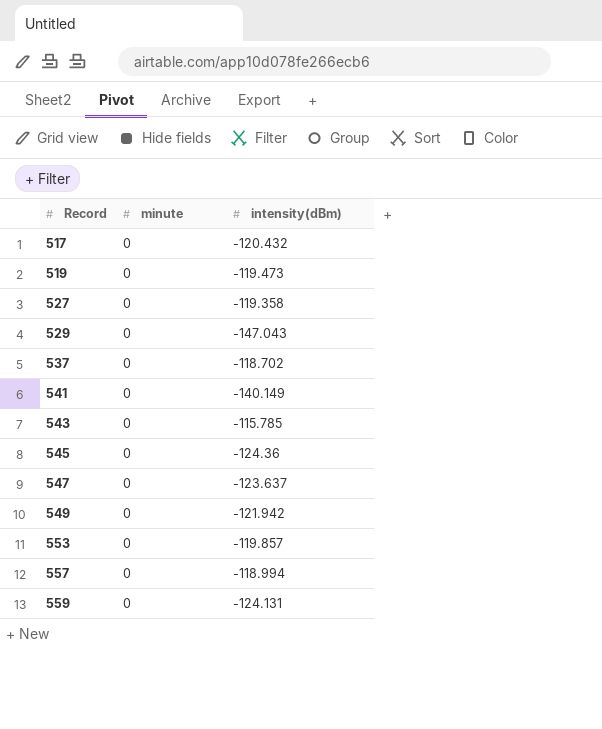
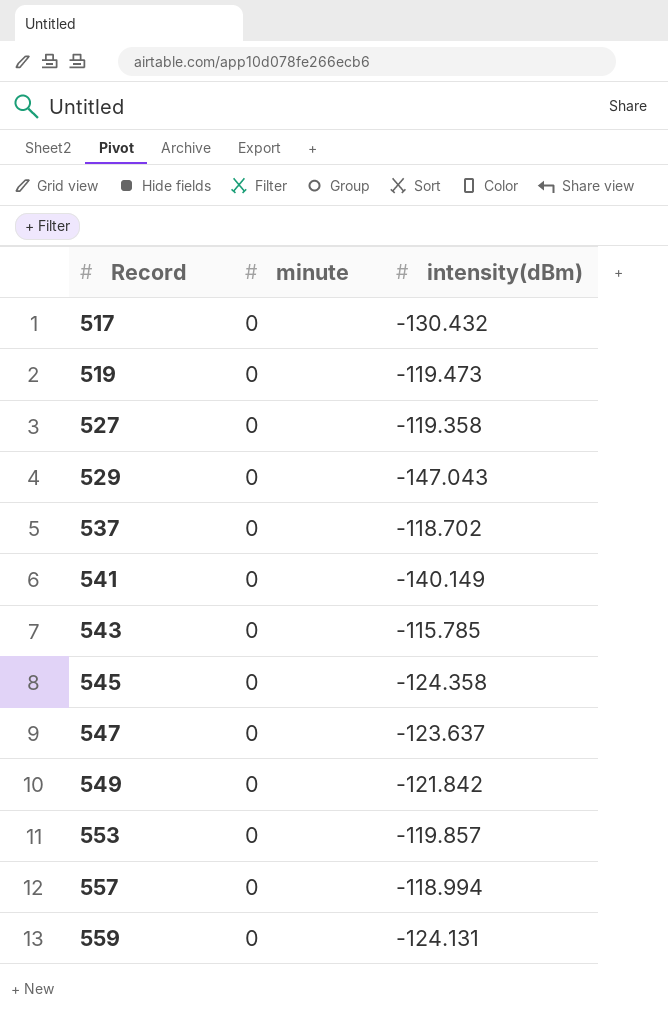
517 | intensity(dBm): -120.432 -> -130.432
545 | intensity(dBm): -124.36 -> -124.358
549 | intensity(dBm): -121.942 -> -121.842

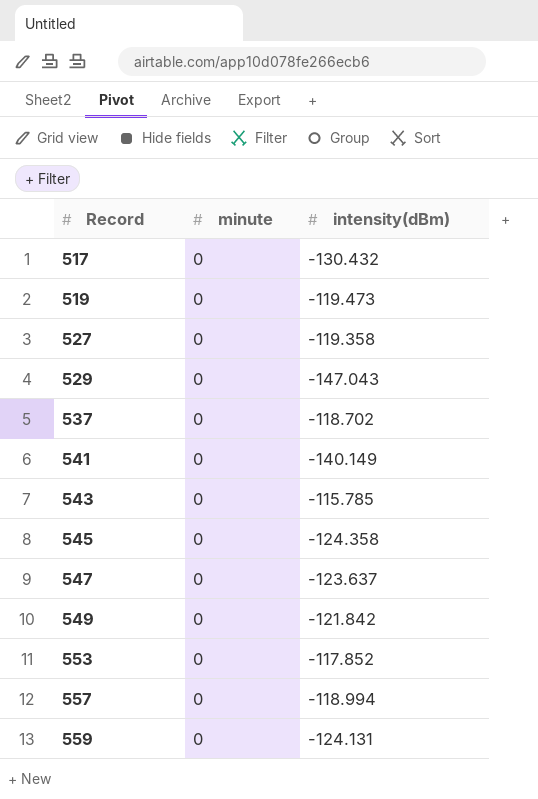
553 | intensity(dBm): -119.857 -> -117.852

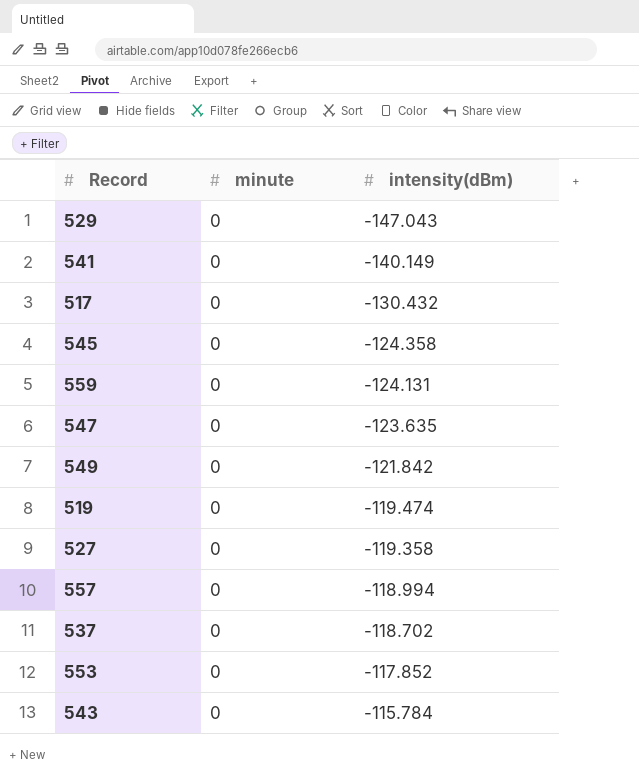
row order: Record ascending -> intensity(dBm) ascending
547 | intensity(dBm): -123.637 -> -123.635
519 | intensity(dBm): -119.473 -> -119.474
543 | intensity(dBm): -115.785 -> -115.784

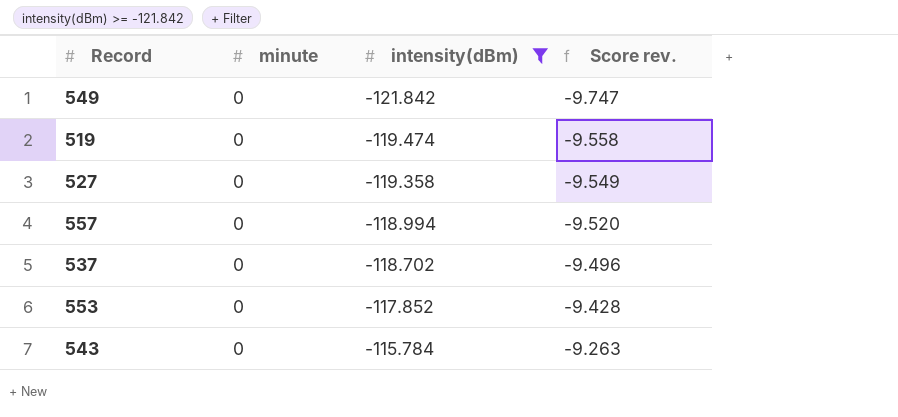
filter: none -> intensity(dBm) >= -121.842
column Score rev. | formula: none -> [intensity(dBm)] * 0.08

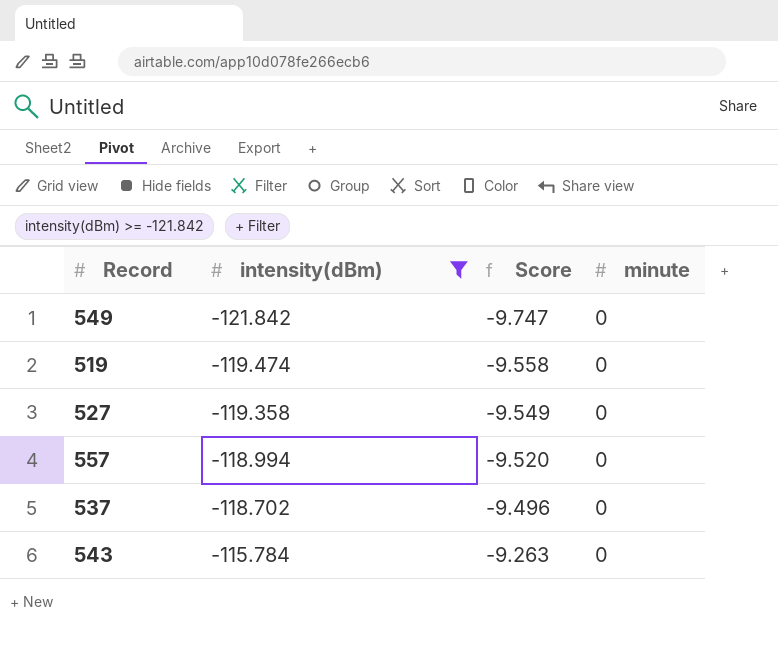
column name: Score rev. -> Score
column minute | position: 2 -> 4
row 553: 0 | -117.852 | -9.428 -> none

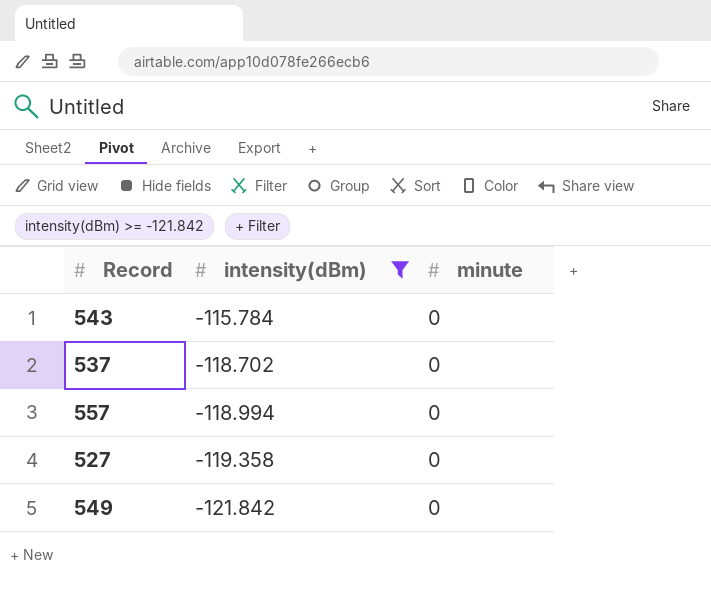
row order: intensity(dBm) ascending -> intensity(dBm) descending
column Score | formula: [intensity(dBm)] * 0.08 -> none
row 519: -119.474 | -9.558 | 0 -> none

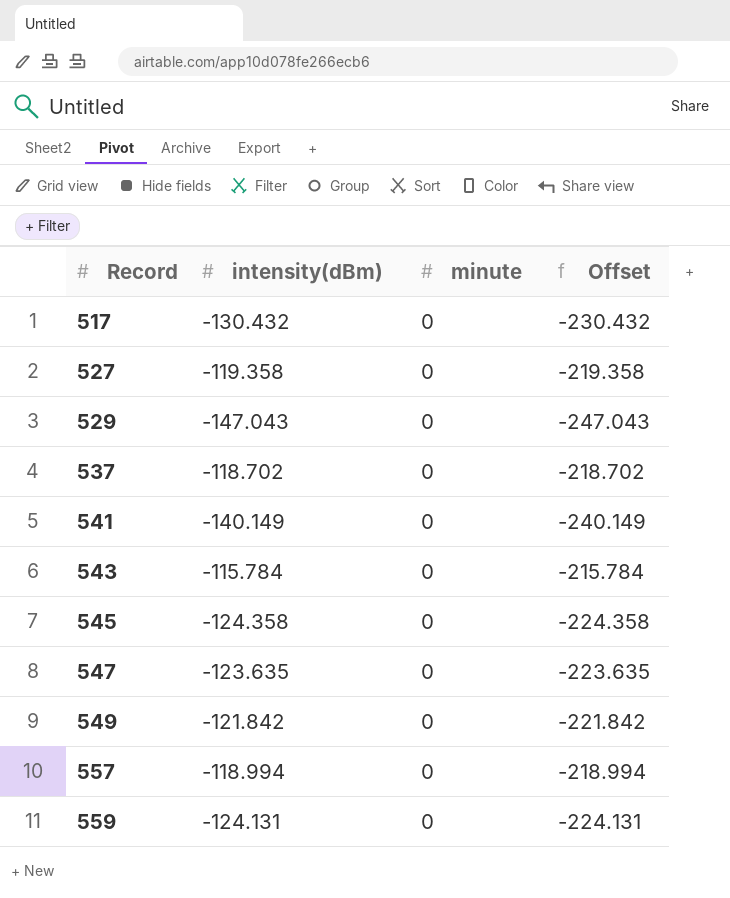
filter: intensity(dBm) >= -121.842 -> none
row order: intensity(dBm) descending -> Record ascending
column Offset | formula: none -> [intensity(dBm)] - 100

